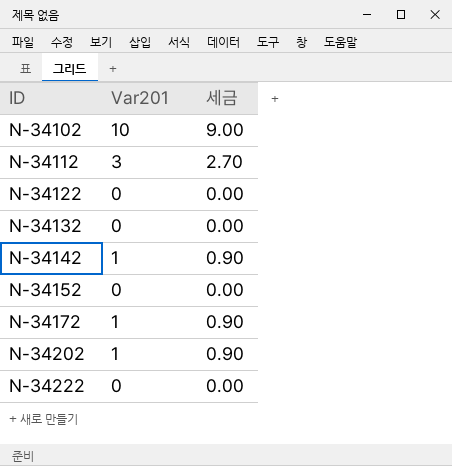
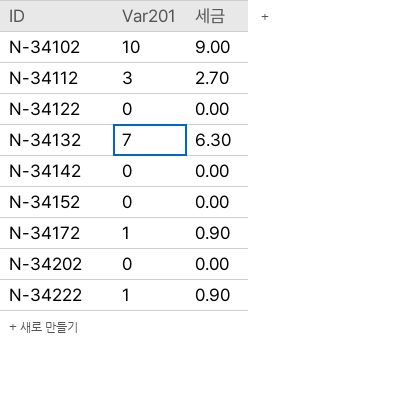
N-34132 | Var201: 0 -> 7
N-34132 | 세금: 0.00 -> 6.30
N-34142 | Var201: 1 -> 0
N-34142 | 세금: 0.90 -> 0.00
N-34202 | Var201: 1 -> 0
N-34202 | 세금: 0.90 -> 0.00
N-34222 | Var201: 0 -> 1
N-34222 | 세금: 0.00 -> 0.90

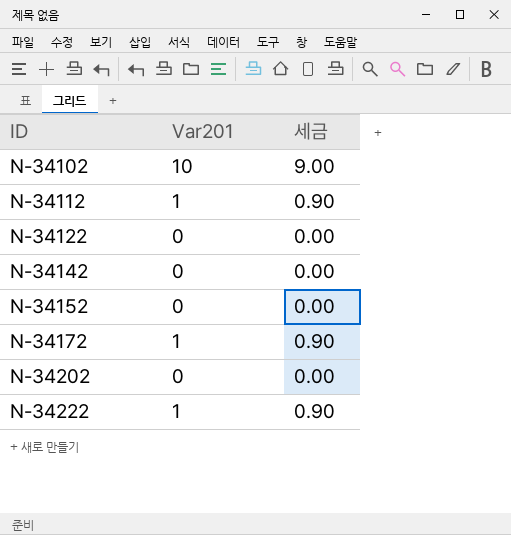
row N-34132: 7 | 6.30 -> none
N-34112 | Var201: 3 -> 1
N-34112 | 세금: 2.70 -> 0.90

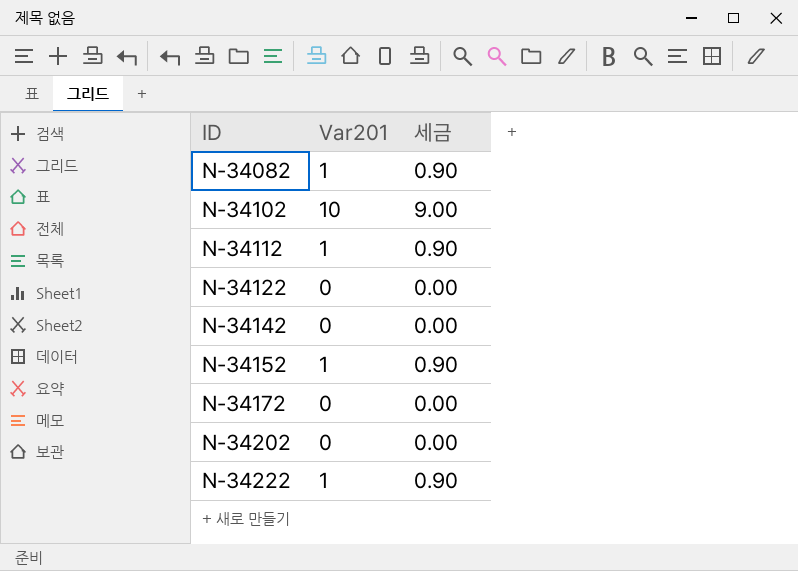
row N-34082: none -> 1 | 0.90
N-34152 | Var201: 0 -> 1
N-34152 | 세금: 0.00 -> 0.90
N-34172 | Var201: 1 -> 0
N-34172 | 세금: 0.90 -> 0.00

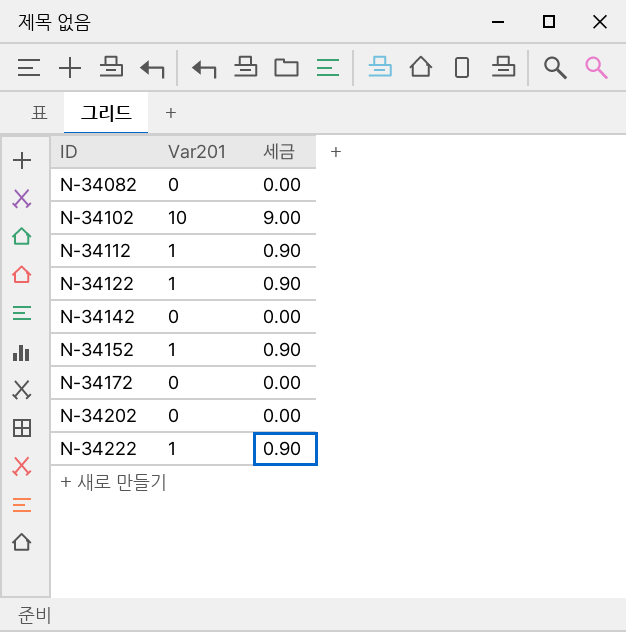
N-34082 | Var201: 1 -> 0
N-34082 | 세금: 0.90 -> 0.00
N-34122 | Var201: 0 -> 1
N-34122 | 세금: 0.00 -> 0.90

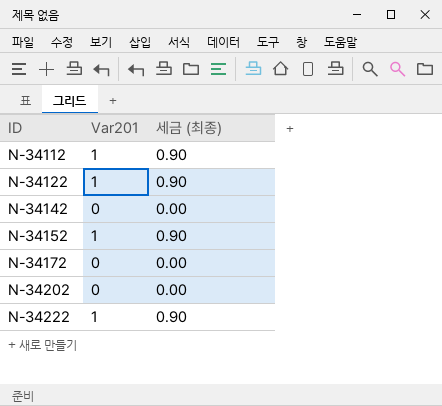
column name: 세금 -> 세금 (최종)
row N-34082: 0 | 0.00 -> none
row N-34102: 10 | 9.00 -> none

